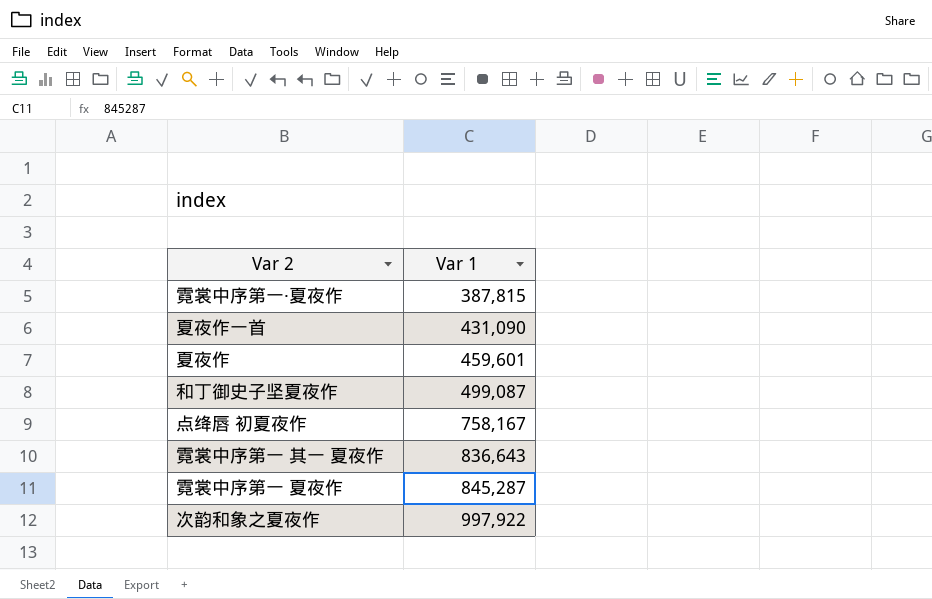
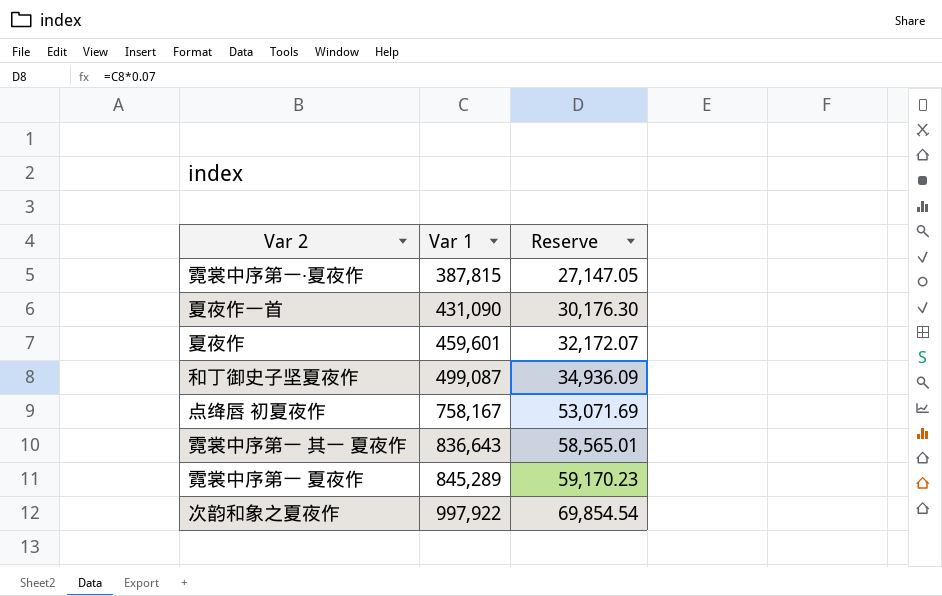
column Reserve | formula: none -> [Var 1] * 0.07
霓裳中序第一 夏夜作 | Var 1: 845,287 -> 845,289

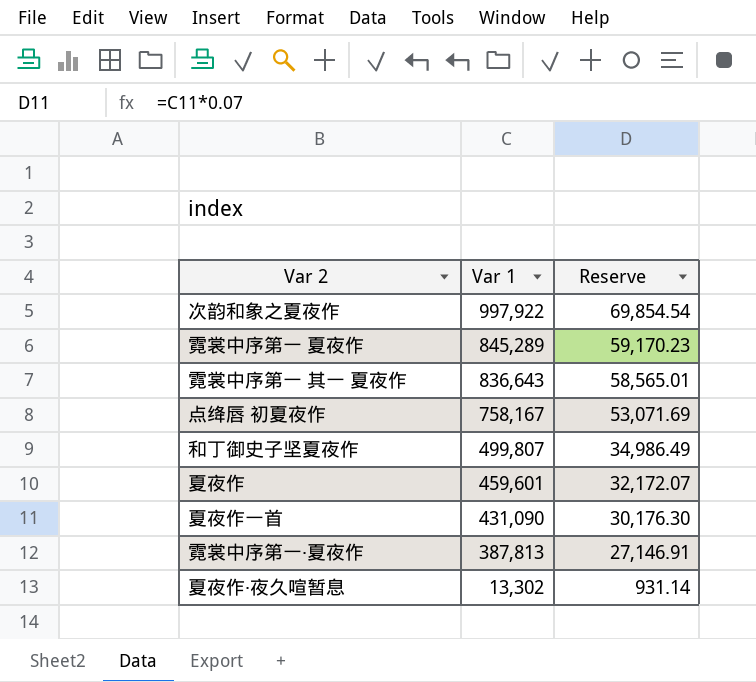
row order: Var 1 ascending -> Var 1 descending
和丁御史子坚夏夜作 | Var 1: 499,087 -> 499,807
和丁御史子坚夏夜作 | Reserve: 34,936.09 -> 34,986.49
霓裳中序第一·夏夜作 | Var 1: 387,815 -> 387,813
霓裳中序第一·夏夜作 | Reserve: 27,147.05 -> 27,146.91
row 夏夜作·夜久喧暂息: none -> 13,302 | 931.14

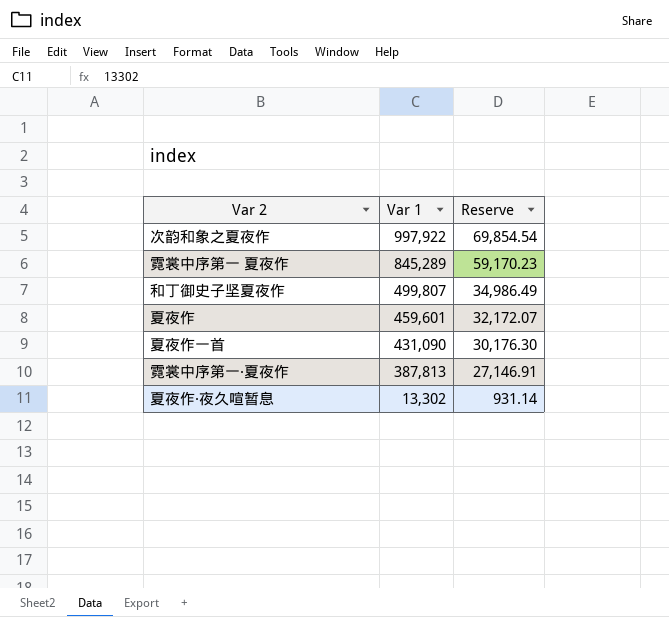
row 霓裳中序第一 其一 夏夜作: 836,643 | 58,565.01 -> none
row 点绛唇 初夏夜作: 758,167 | 53,071.69 -> none

